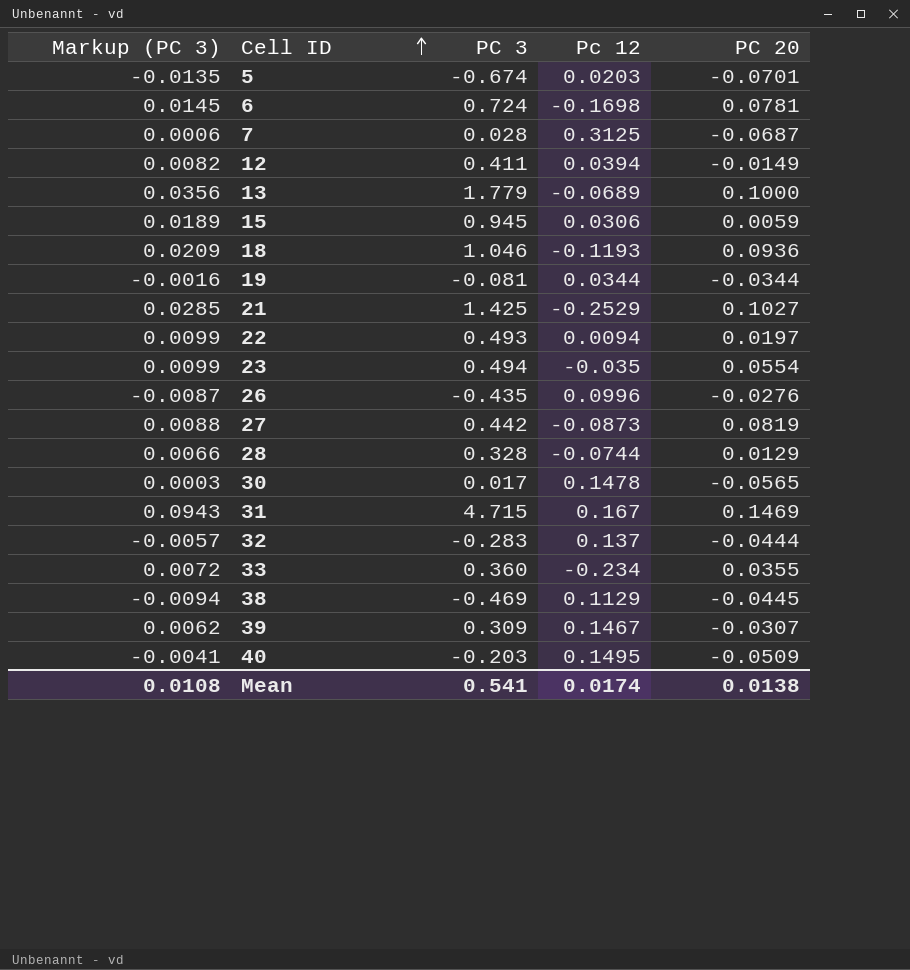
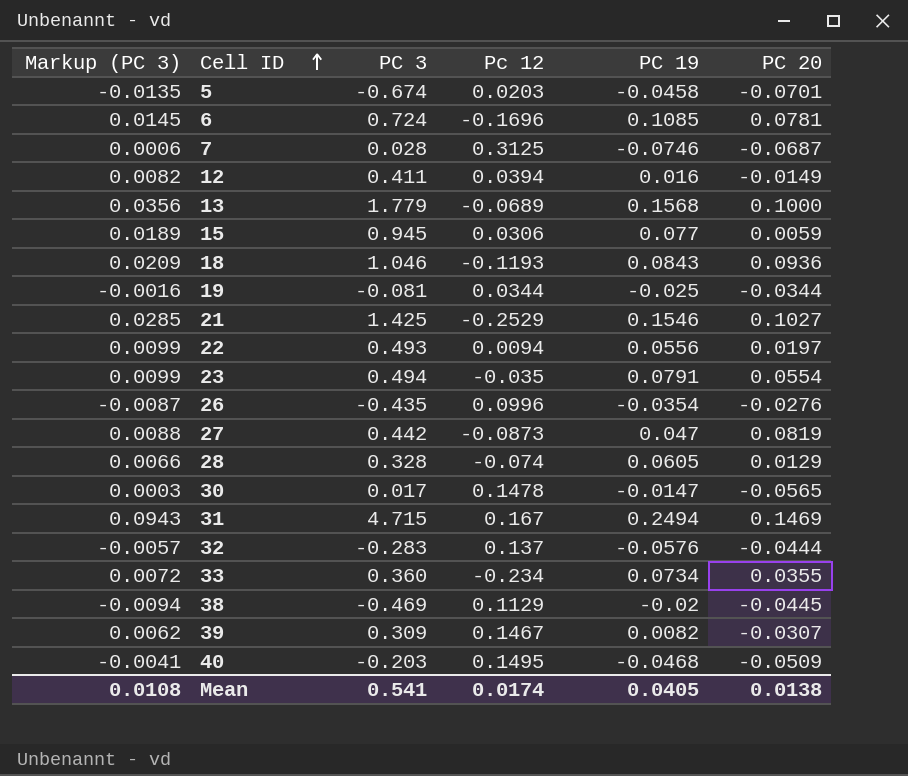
column PC 19 | position: none -> 5
6 | Pc 12: -0.1698 -> -0.1696
28 | Pc 12: -0.0744 -> -0.074

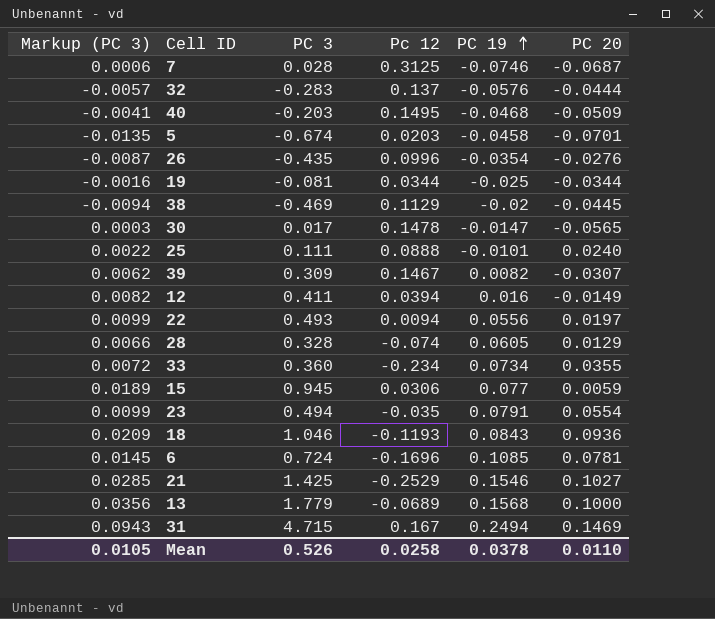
row order: Cell ID ascending -> PC 19 ascending
row 27: 0.0088 | 0.442 | -0.0873 | 0.047 | 0.0819 -> none
row 25: none -> 0.0022 | 0.111 | 0.0888 | -0.0101 | 0.0240
Mean | Markup (PC 3): 0.0108 -> 0.0105
Mean | PC 3: 0.541 -> 0.526
Mean | Pc 12: 0.0174 -> 0.0258
Mean | PC 19: 0.0405 -> 0.0378
Mean | PC 20: 0.0138 -> 0.0110

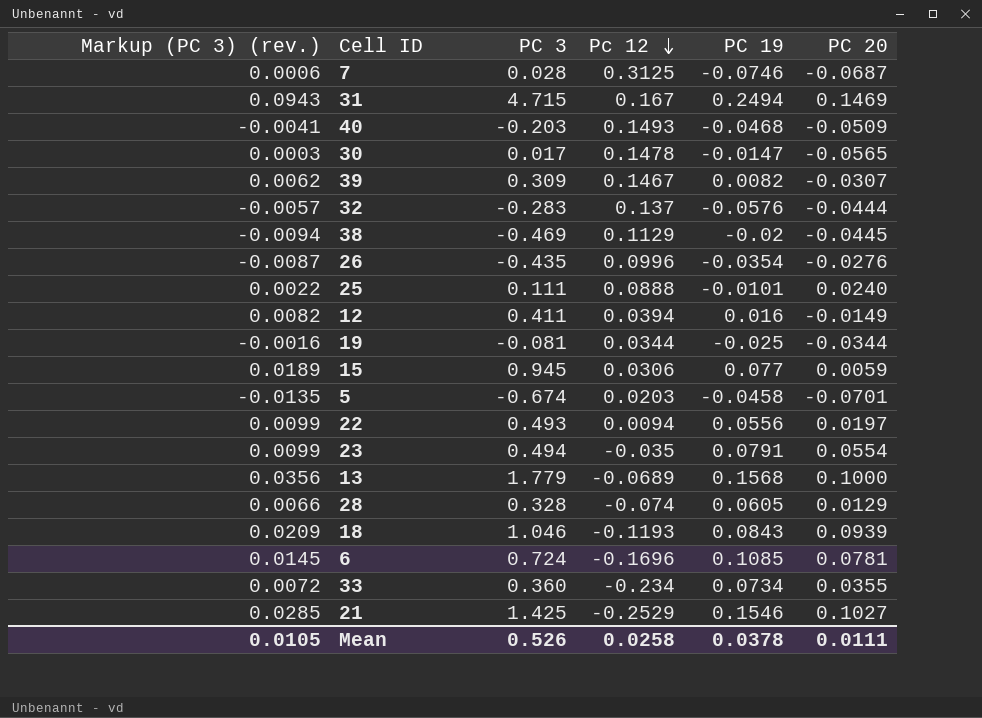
row order: PC 19 ascending -> Pc 12 descending
column name: Markup (PC 3) -> Markup (PC 3) (rev.)
40 | Pc 12: 0.1495 -> 0.1493
18 | PC 20: 0.0936 -> 0.0939
Mean | PC 20: 0.0110 -> 0.0111

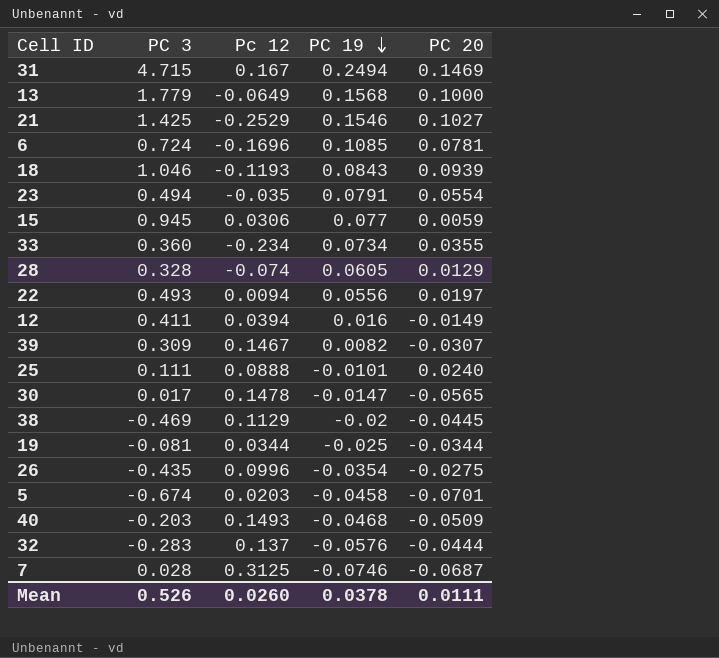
row order: Pc 12 descending -> PC 19 descending
column Markup (PC 3) (rev.) | formula: [PC 3] * 0.02 -> none
13 | Pc 12: -0.0689 -> -0.0649
26 | PC 20: -0.0276 -> -0.0275
Mean | Pc 12: 0.0258 -> 0.0260

